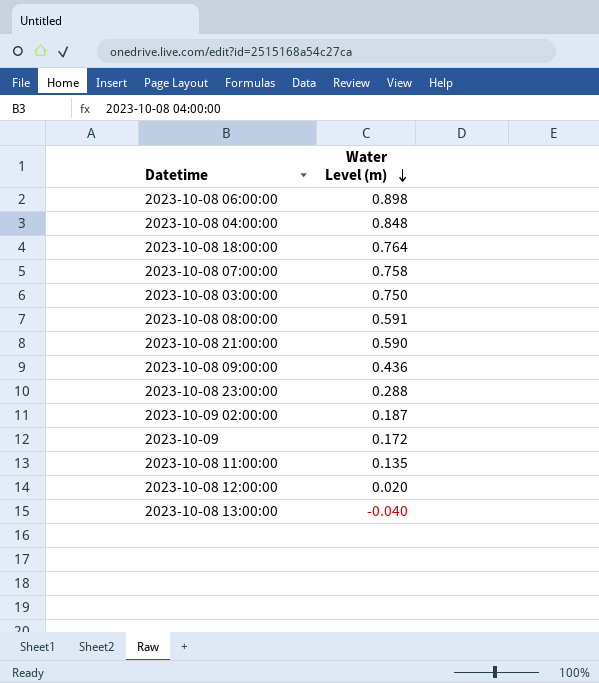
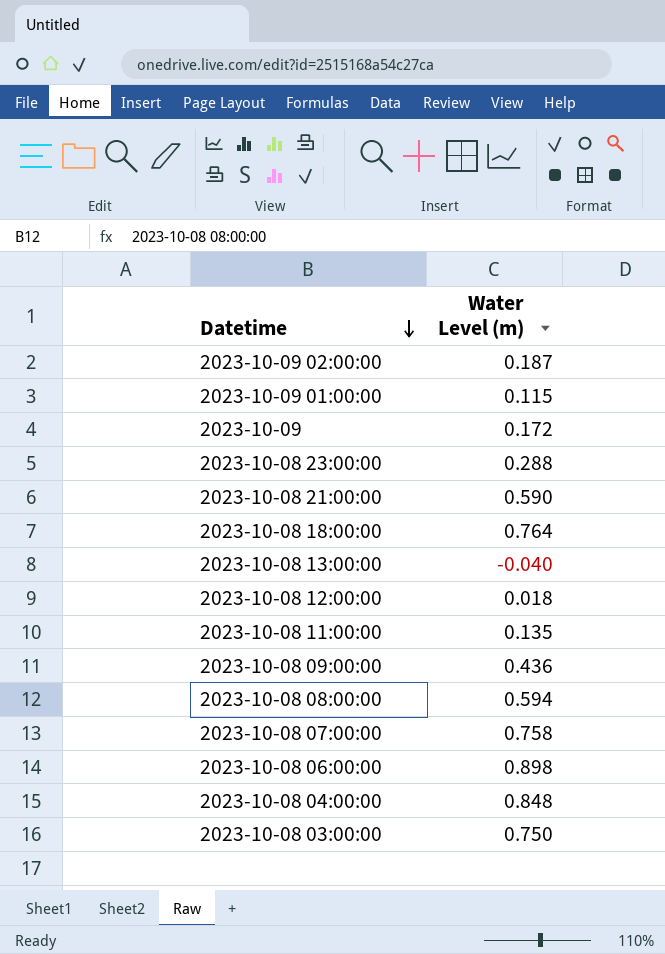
row order: Water Level (m) descending -> Datetime descending
row 2023-10-09 01:00:00: none -> 0.115
2023-10-08 12:00:00 | Water Level (m): 0.020 -> 0.018
2023-10-08 08:00:00 | Water Level (m): 0.591 -> 0.594

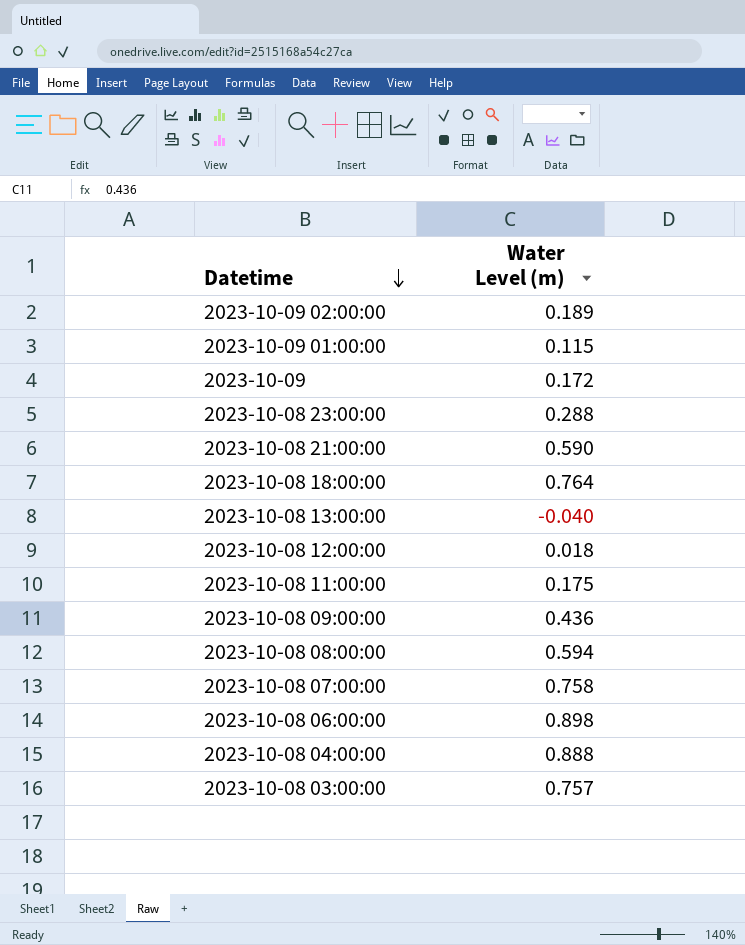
2023-10-09 02:00:00 | Water Level (m): 0.187 -> 0.189
2023-10-08 11:00:00 | Water Level (m): 0.135 -> 0.175
2023-10-08 04:00:00 | Water Level (m): 0.848 -> 0.888
2023-10-08 03:00:00 | Water Level (m): 0.750 -> 0.757

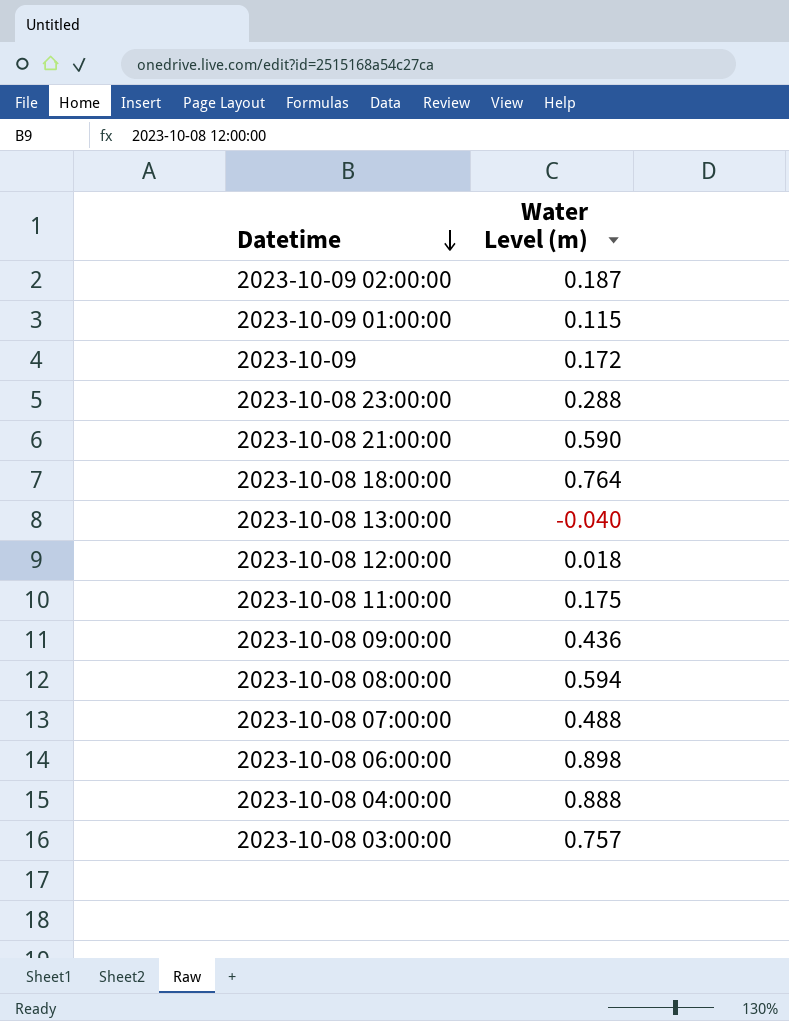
2023-10-09 02:00:00 | Water Level (m): 0.189 -> 0.187
2023-10-08 07:00:00 | Water Level (m): 0.758 -> 0.488

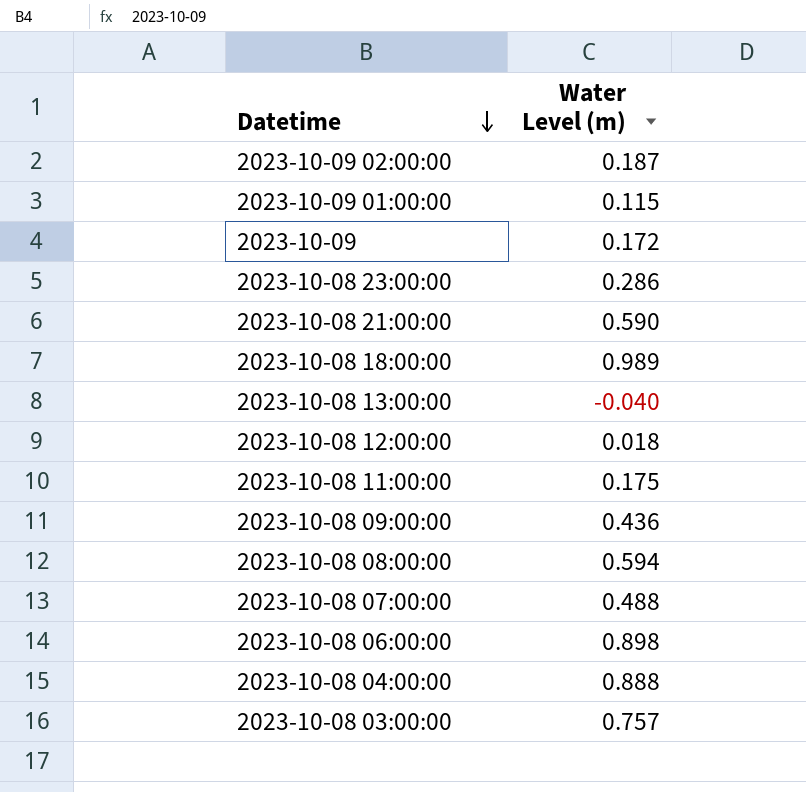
2023-10-08 23:00:00 | Water Level (m): 0.288 -> 0.286
2023-10-08 18:00:00 | Water Level (m): 0.764 -> 0.989

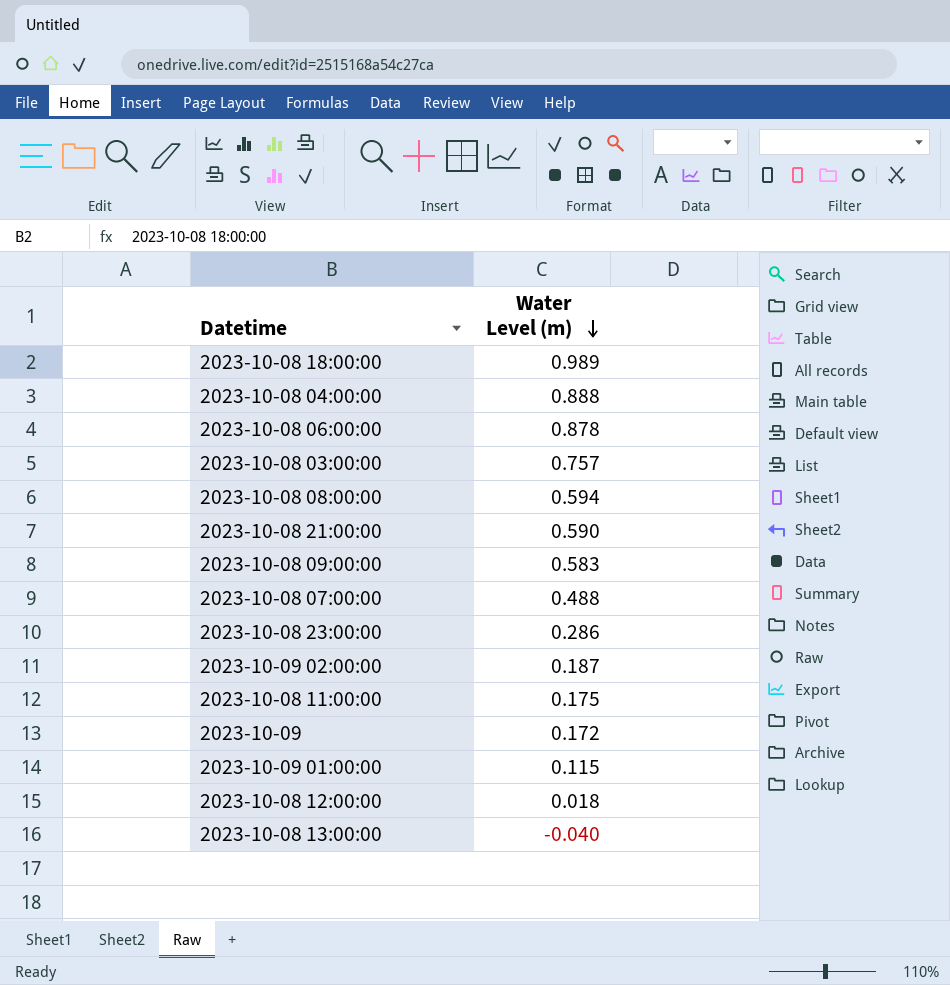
row order: Datetime descending -> Water Level (m) descending
2023-10-08 06:00:00 | Water Level (m): 0.898 -> 0.878
2023-10-08 09:00:00 | Water Level (m): 0.436 -> 0.583

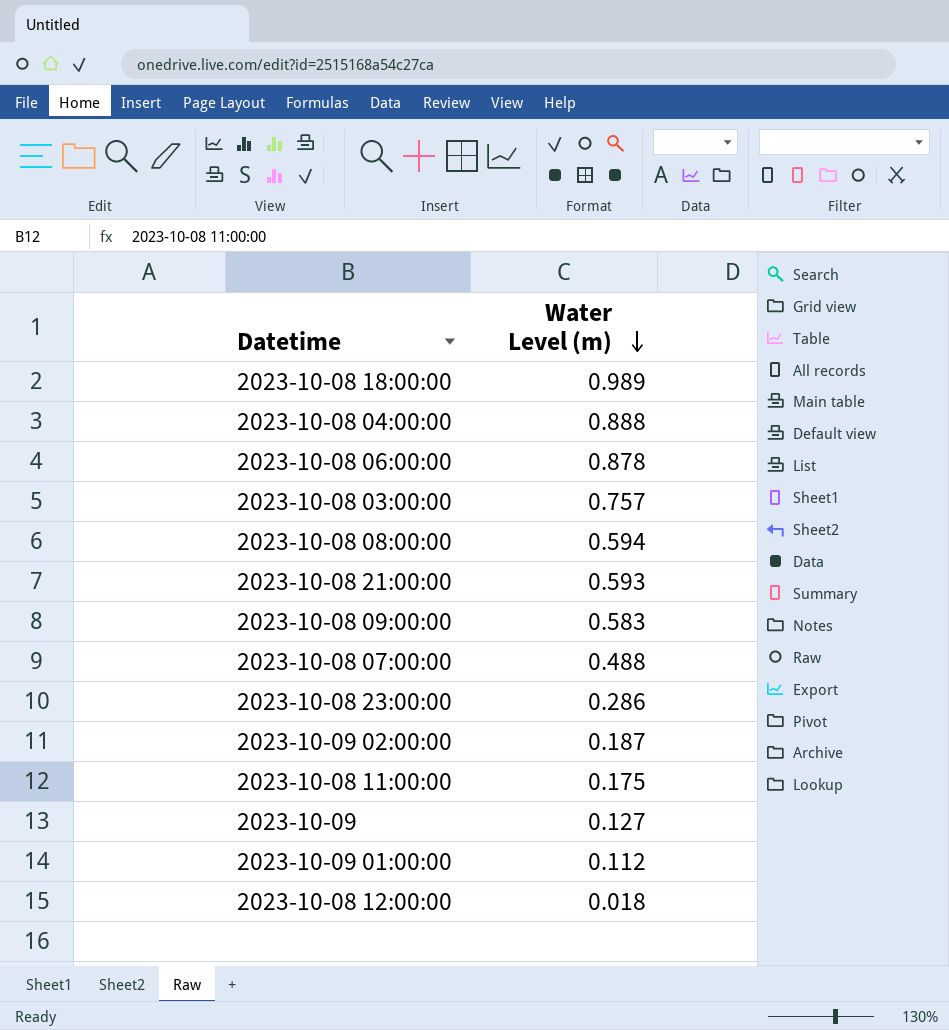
row 2023-10-08 13:00:00: -0.040 -> none
2023-10-08 21:00:00 | Water Level (m): 0.590 -> 0.593
2023-10-09 | Water Level (m): 0.172 -> 0.127
2023-10-09 01:00:00 | Water Level (m): 0.115 -> 0.112

